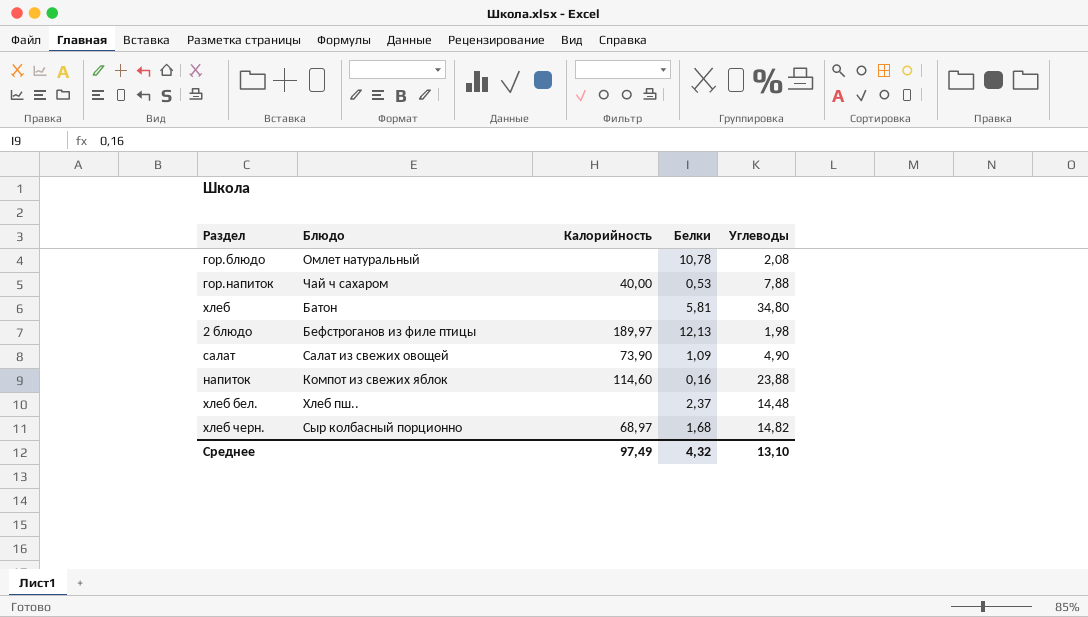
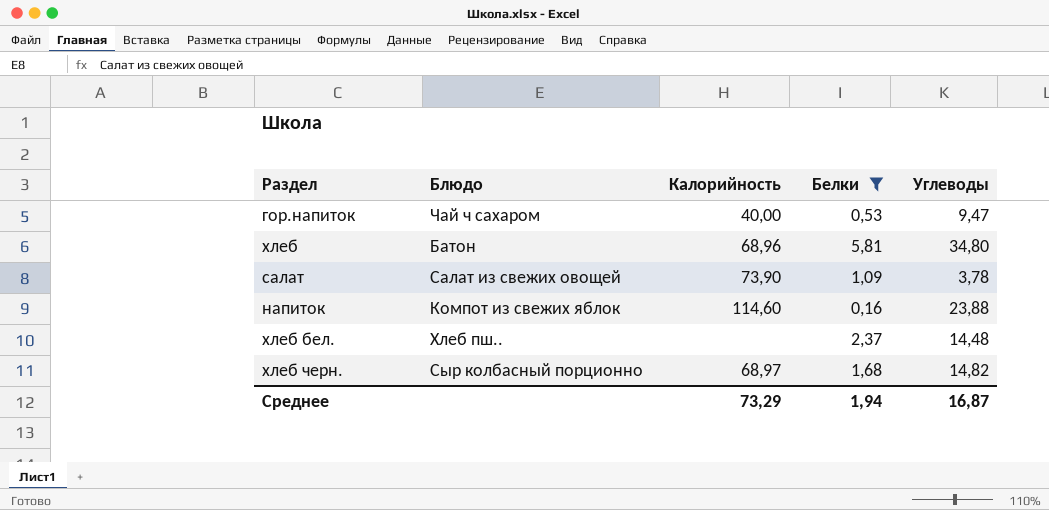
filter: none -> Белки <= 5,81
гор.напиток | Углеводы: 7,88 -> 9,47
хлеб | Калорийность: none -> 68,96
салат | Углеводы: 4,90 -> 3,78
Среднее | Калорийность: 97,49 -> 73,29
Среднее | Белки: 4,32 -> 1,94
Среднее | Углеводы: 13,10 -> 16,87

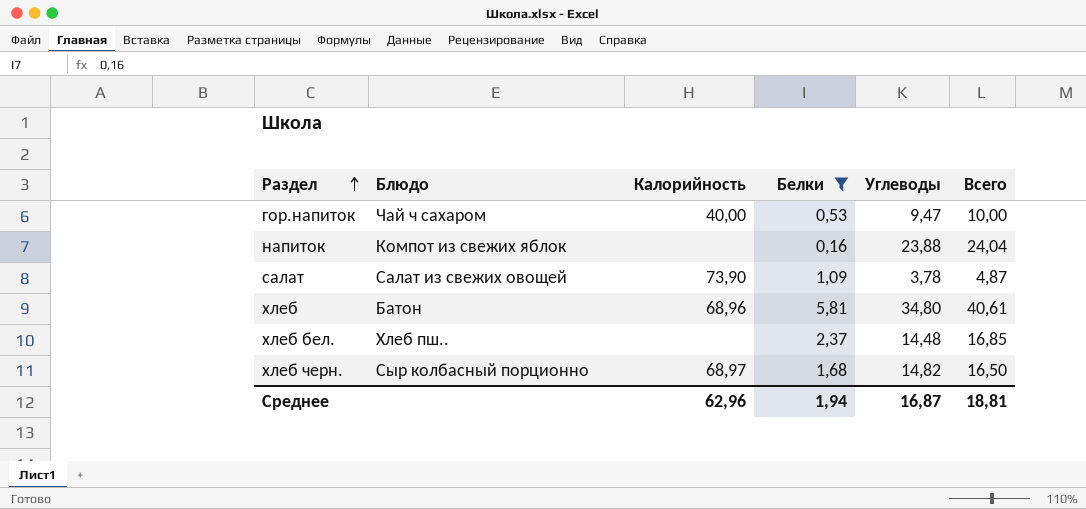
row order: none -> Раздел ascending
column Всего | formula: none -> [Белки] + [Углеводы]
напиток | Калорийность: 114,60 -> none
Среднее | Калорийность: 73,29 -> 62,96

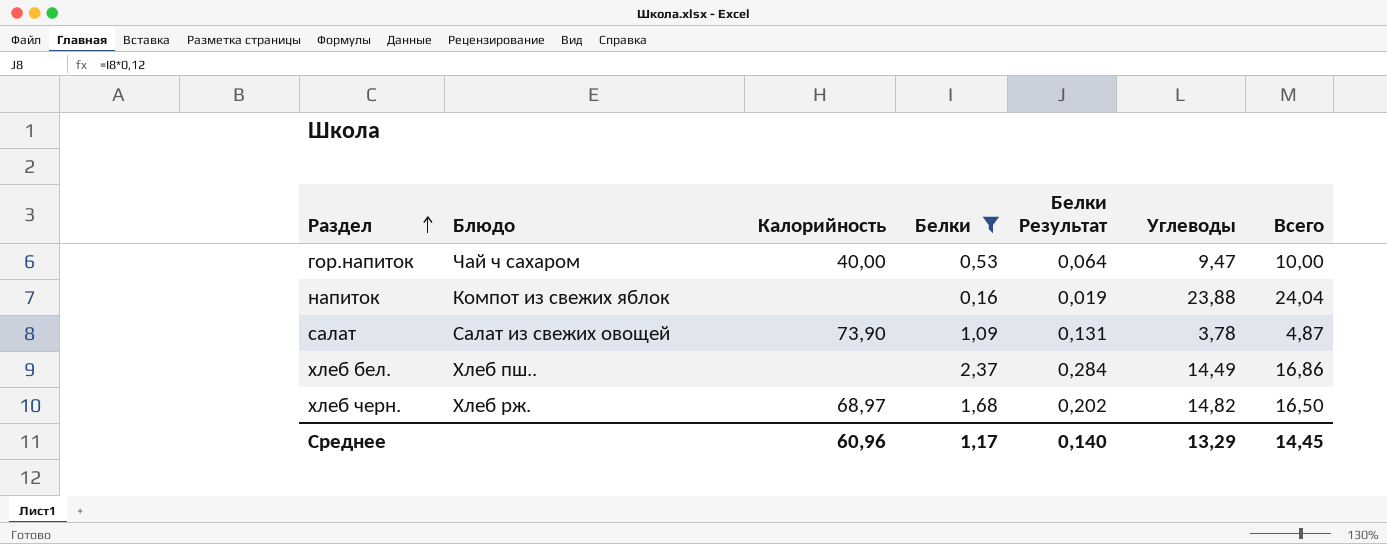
column Белки Результат | formula: none -> [Белки] * 0,12
row хлеб: Батон | 68,96 | 5,81 | 34,80 | 40,61 -> none
хлеб бел. | Углеводы: 14,48 -> 14,49
хлеб бел. | Всего: 16,85 -> 16,86
хлеб черн. | Блюдо: Сыр колбасный порционно -> Хлеб рж.
Среднее | Калорийность: 62,96 -> 60,96
Среднее | Белки: 1,94 -> 1,17
Среднее | Углеводы: 16,87 -> 13,29
Среднее | Всего: 18,81 -> 14,45

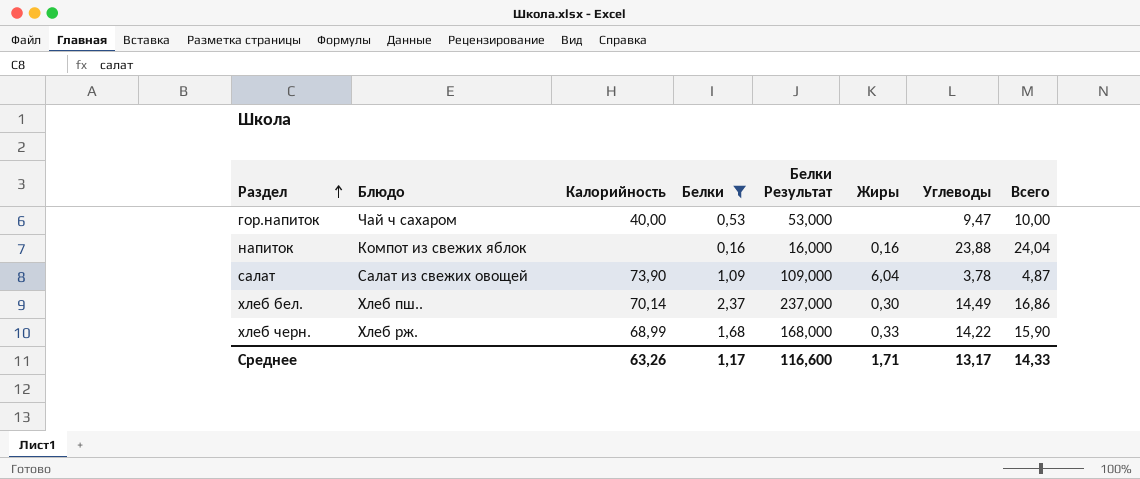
column Белки Результат | formula: [Белки] * 0,12 -> [Белки] * 100
column Жиры | position: none -> 6
хлеб бел. | Калорийность: none -> 70,14
хлеб черн. | Калорийность: 68,97 -> 68,99
хлеб черн. | Углеводы: 14,82 -> 14,22
хлеб черн. | Всего: 16,50 -> 15,90
Среднее | Калорийность: 60,96 -> 63,26
Среднее | Белки Результат: 0,140 -> 116,600
Среднее | Углеводы: 13,29 -> 13,17
Среднее | Всего: 14,45 -> 14,33

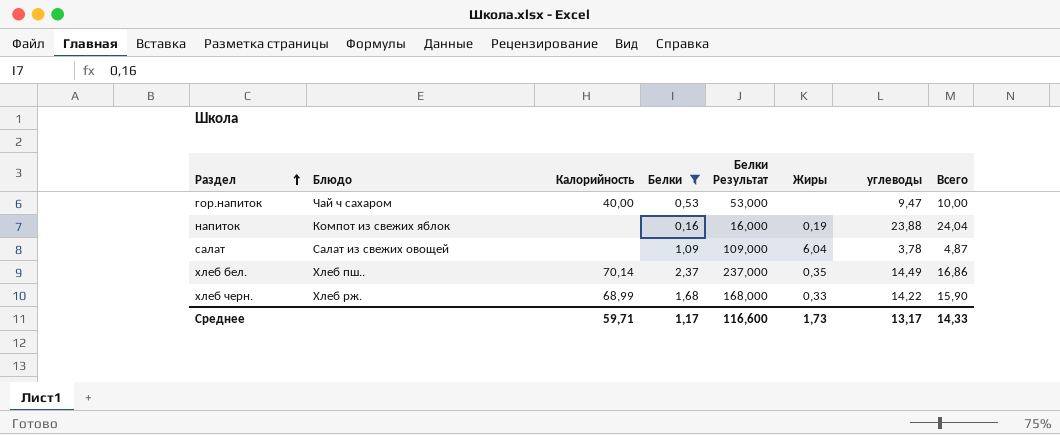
column name: Углеводы -> углеводы
напиток | Жиры: 0,16 -> 0,19
салат | Калорийность: 73,90 -> none
хлеб бел. | Жиры: 0,30 -> 0,35
Среднее | Калорийность: 63,26 -> 59,71
Среднее | Жиры: 1,71 -> 1,73

